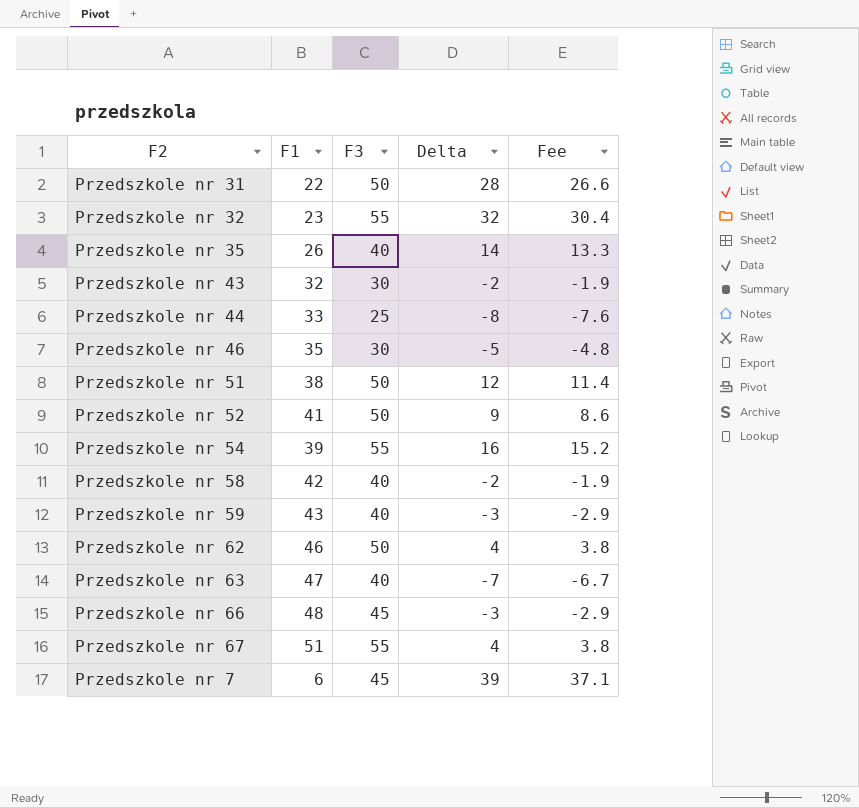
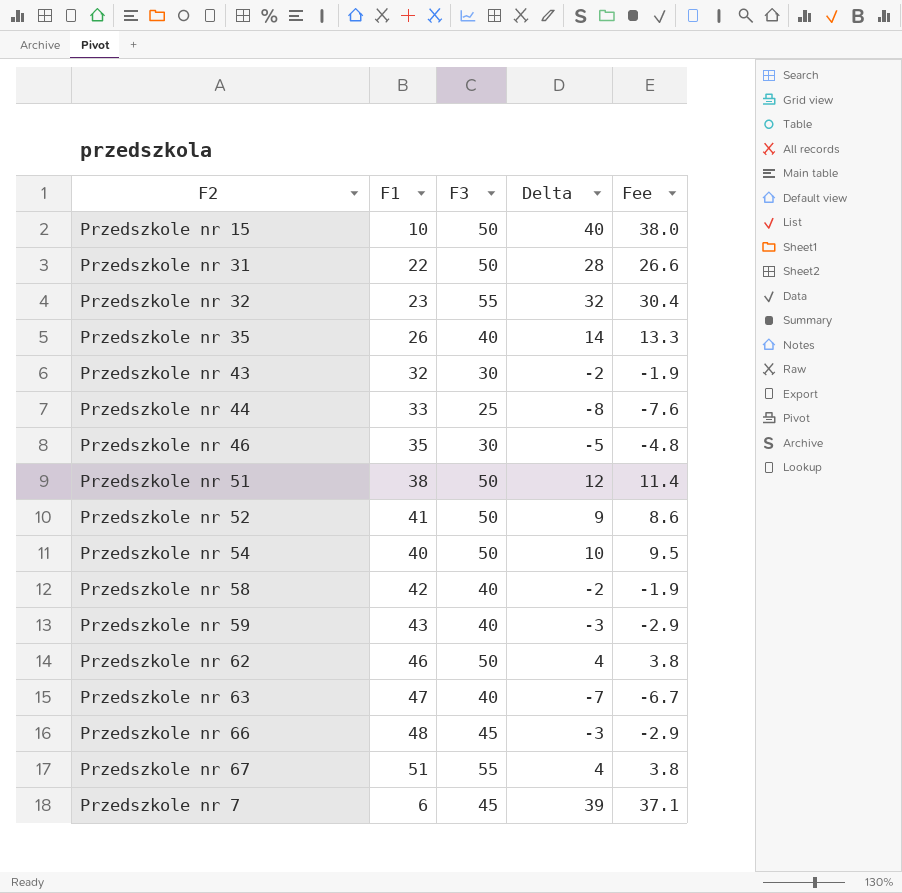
row Przedszkole nr 15: none -> 10 | 50 | 40 | 38.0
Przedszkole nr 54 | F1: 39 -> 40
Przedszkole nr 54 | F3: 55 -> 50
Przedszkole nr 54 | Delta: 16 -> 10
Przedszkole nr 54 | Fee: 15.2 -> 9.5

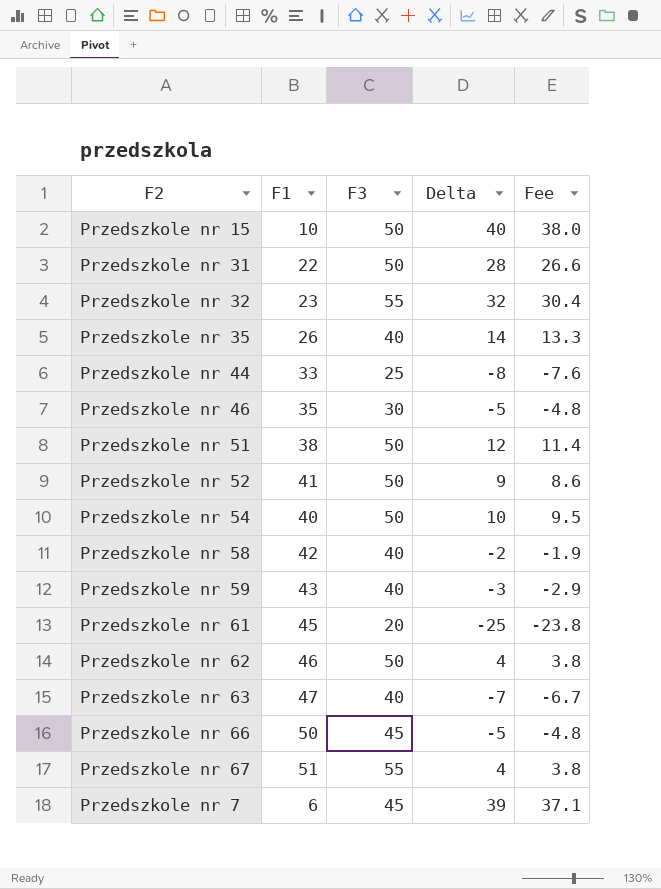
row Przedszkole nr 43: 32 | 30 | -2 | -1.9 -> none
row Przedszkole nr 61: none -> 45 | 20 | -25 | -23.8
Przedszkole nr 66 | F1: 48 -> 50
Przedszkole nr 66 | Delta: -3 -> -5
Przedszkole nr 66 | Fee: -2.9 -> -4.8

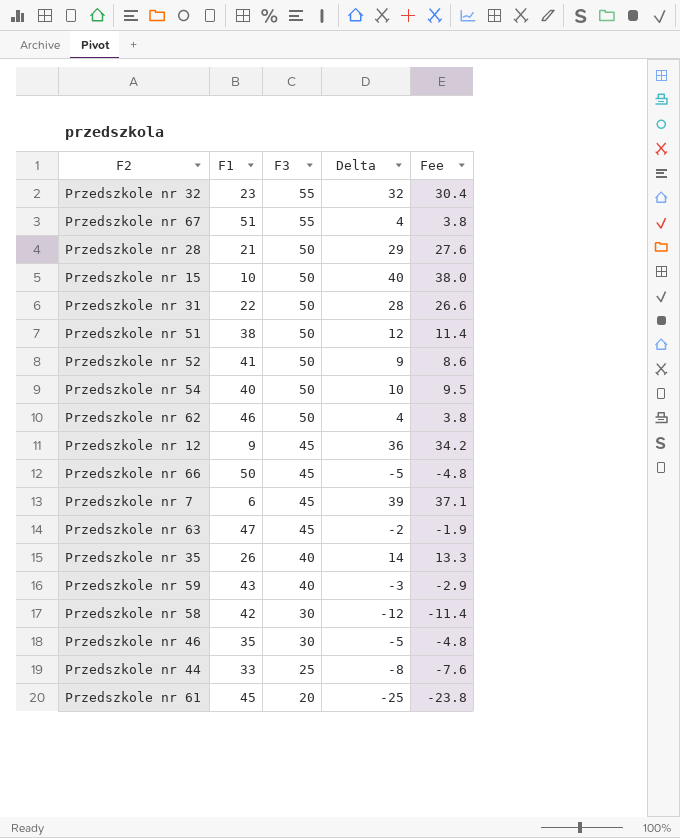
row order: none -> F3 descending
row Przedszkole nr 28: none -> 21 | 50 | 29 | 27.6
row Przedszkole nr 12: none -> 9 | 45 | 36 | 34.2
Przedszkole nr 63 | F3: 40 -> 45
Przedszkole nr 63 | Delta: -7 -> -2
Przedszkole nr 63 | Fee: -6.7 -> -1.9
Przedszkole nr 58 | F3: 40 -> 30
Przedszkole nr 58 | Delta: -2 -> -12
Przedszkole nr 58 | Fee: -1.9 -> -11.4

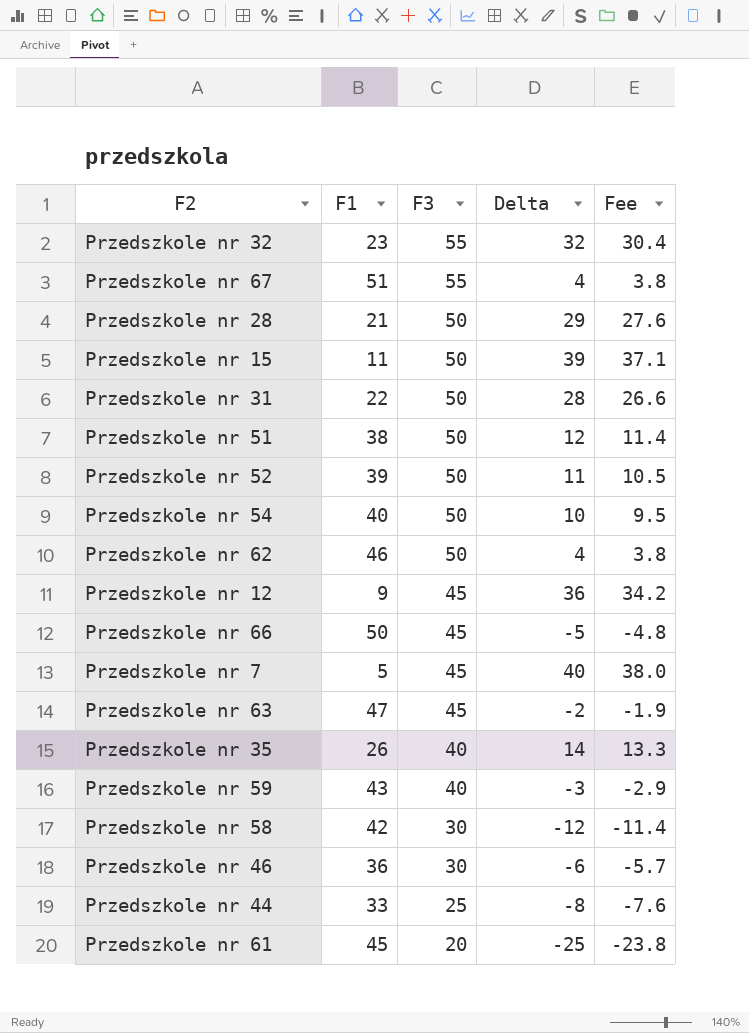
Przedszkole nr 15 | F1: 10 -> 11
Przedszkole nr 15 | Delta: 40 -> 39
Przedszkole nr 15 | Fee: 38.0 -> 37.1
Przedszkole nr 52 | F1: 41 -> 39
Przedszkole nr 52 | Delta: 9 -> 11
Przedszkole nr 52 | Fee: 8.6 -> 10.5
Przedszkole nr 7 | F1: 6 -> 5
Przedszkole nr 7 | Delta: 39 -> 40
Przedszkole nr 7 | Fee: 37.1 -> 38.0
Przedszkole nr 46 | F1: 35 -> 36
Przedszkole nr 46 | Delta: -5 -> -6
Przedszkole nr 46 | Fee: -4.8 -> -5.7

